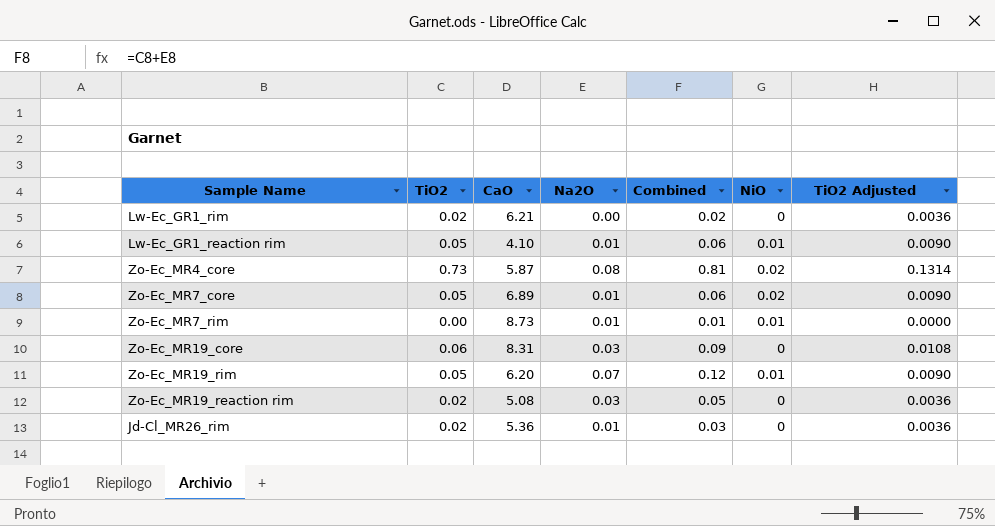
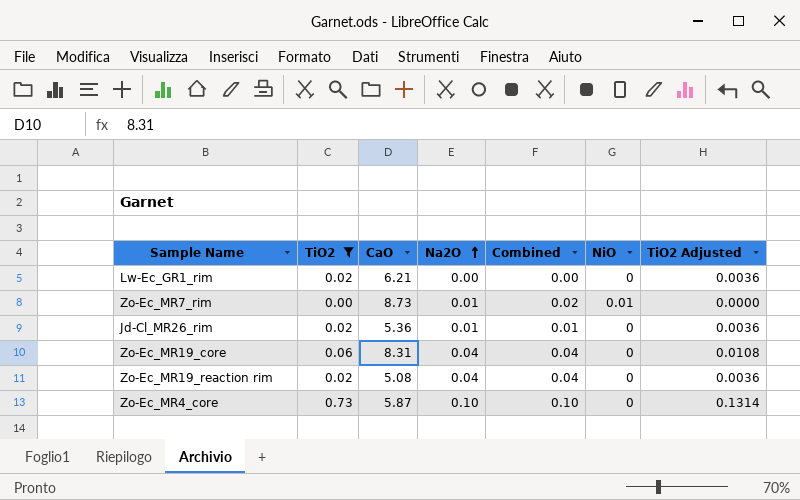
filter: none -> TiO2 != 0.05
row order: none -> Na2O ascending
column Combined | formula: [TiO2] + [Na2O] -> [Na2O] + [NiO]
Zo-Ec_MR19_core | Na2O: 0.03 -> 0.04
Zo-Ec_MR19_reaction rim | Na2O: 0.03 -> 0.04
Zo-Ec_MR4_core | Na2O: 0.08 -> 0.10
Zo-Ec_MR4_core | NiO: 0.02 -> 0

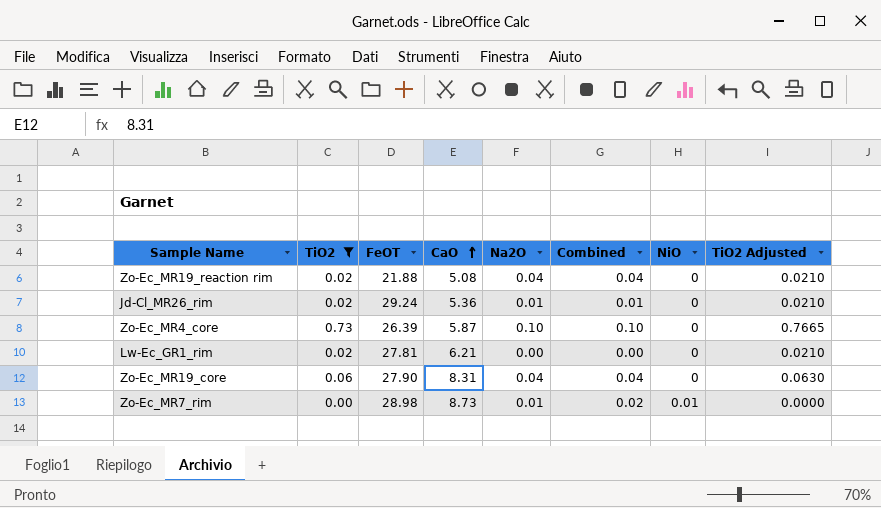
row order: Na2O ascending -> CaO ascending
column FeOT | position: none -> 3
column TiO2 Adjusted | formula: [TiO2] * 0.18 -> [TiO2] * 1.05

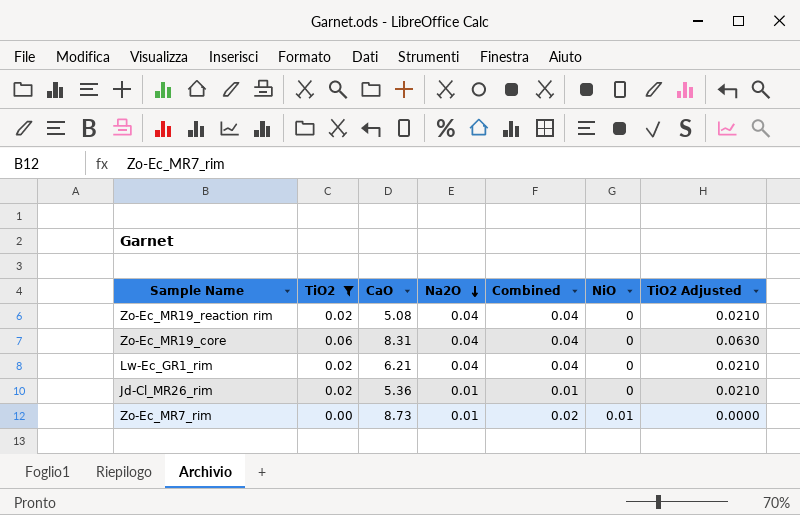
row order: CaO ascending -> Na2O descending
column FeOT | position: 3 -> none
row Zo-Ec_MR4_core: 0.73 | 26.39 | 5.87 | 0.10 | 0.10 | 0 | 0.7665 -> none
Lw-Ec_GR1_rim | Na2O: 0.00 -> 0.04
Lw-Ec_GR1_rim | Combined: 0.00 -> 0.04

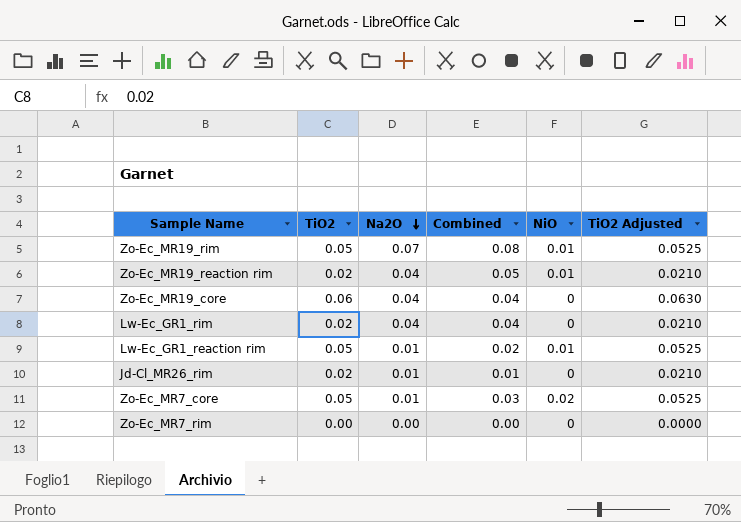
filter: TiO2 != 0.05 -> none
column CaO | position: 3 -> none
Zo-Ec_MR19_reaction rim | Combined: 0.04 -> 0.05
Zo-Ec_MR19_reaction rim | NiO: 0 -> 0.01
Zo-Ec_MR7_rim | Na2O: 0.01 -> 0.00
Zo-Ec_MR7_rim | Combined: 0.02 -> 0.00
Zo-Ec_MR7_rim | NiO: 0.01 -> 0

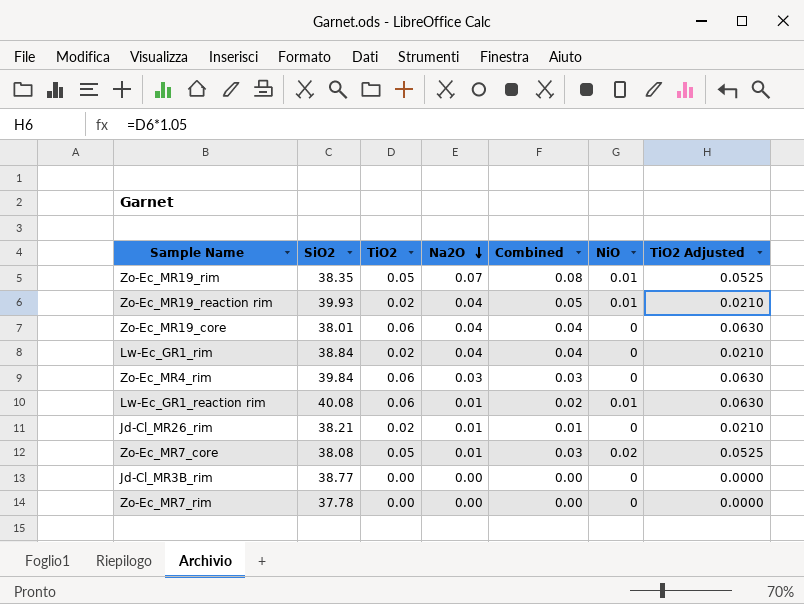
column SiO2 | position: none -> 2
row Zo-Ec_MR4_rim: none -> 39.84 | 0.06 | 0.03 | 0.03 | 0 | 0.0630
Lw-Ec_GR1_reaction rim | TiO2: 0.05 -> 0.06
Lw-Ec_GR1_reaction rim | TiO2 Adjusted: 0.0525 -> 0.0630
row Jd-Cl_MR3B_rim: none -> 38.77 | 0.00 | 0.00 | 0.00 | 0 | 0.0000

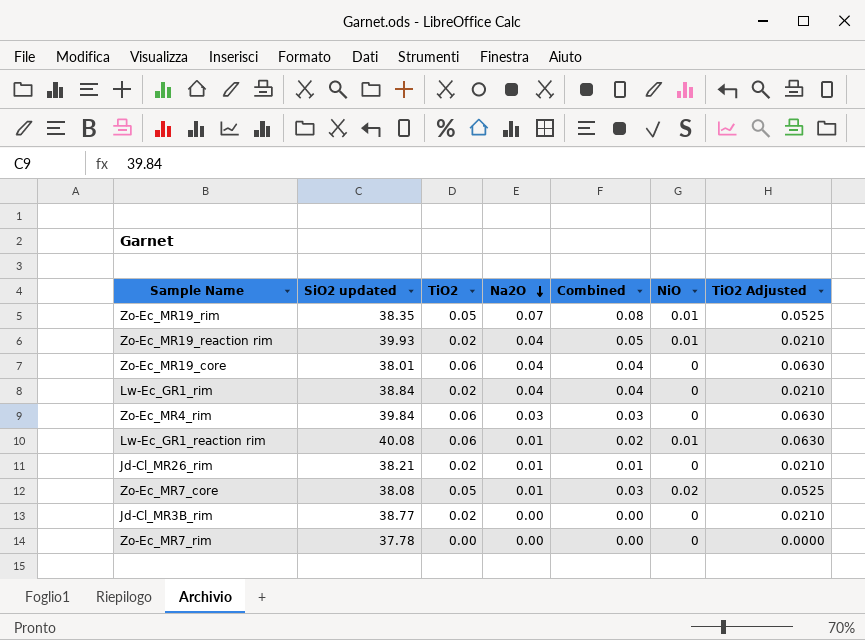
column name: SiO2 -> SiO2 updated
Jd-Cl_MR3B_rim | TiO2: 0.00 -> 0.02
Jd-Cl_MR3B_rim | TiO2 Adjusted: 0.0000 -> 0.0210

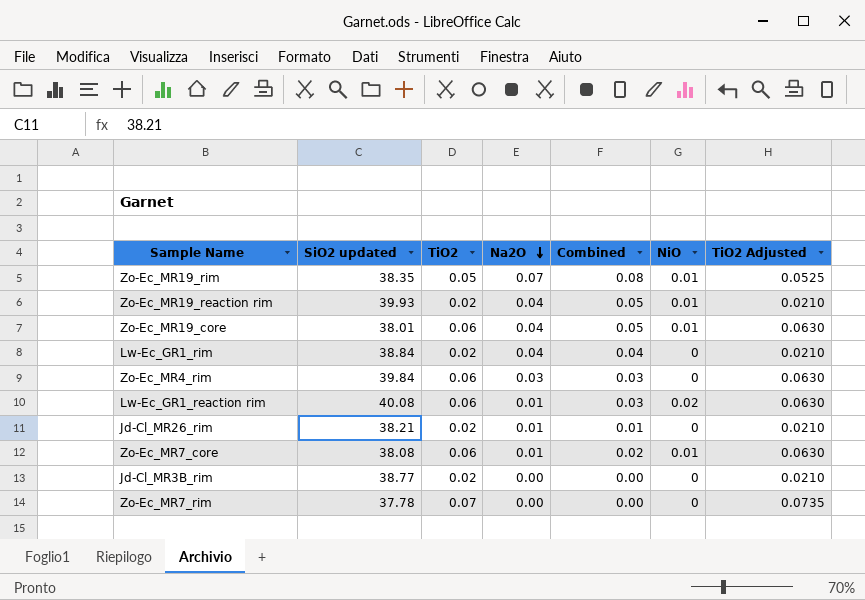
Zo-Ec_MR19_core | Combined: 0.04 -> 0.05
Zo-Ec_MR19_core | NiO: 0 -> 0.01
Lw-Ec_GR1_reaction rim | Combined: 0.02 -> 0.03
Lw-Ec_GR1_reaction rim | NiO: 0.01 -> 0.02
Zo-Ec_MR7_core | TiO2: 0.05 -> 0.06
Zo-Ec_MR7_core | Combined: 0.03 -> 0.02
Zo-Ec_MR7_core | NiO: 0.02 -> 0.01
Zo-Ec_MR7_core | TiO2 Adjusted: 0.0525 -> 0.0630
Zo-Ec_MR7_rim | TiO2: 0.00 -> 0.07
Zo-Ec_MR7_rim | TiO2 Adjusted: 0.0000 -> 0.0735

